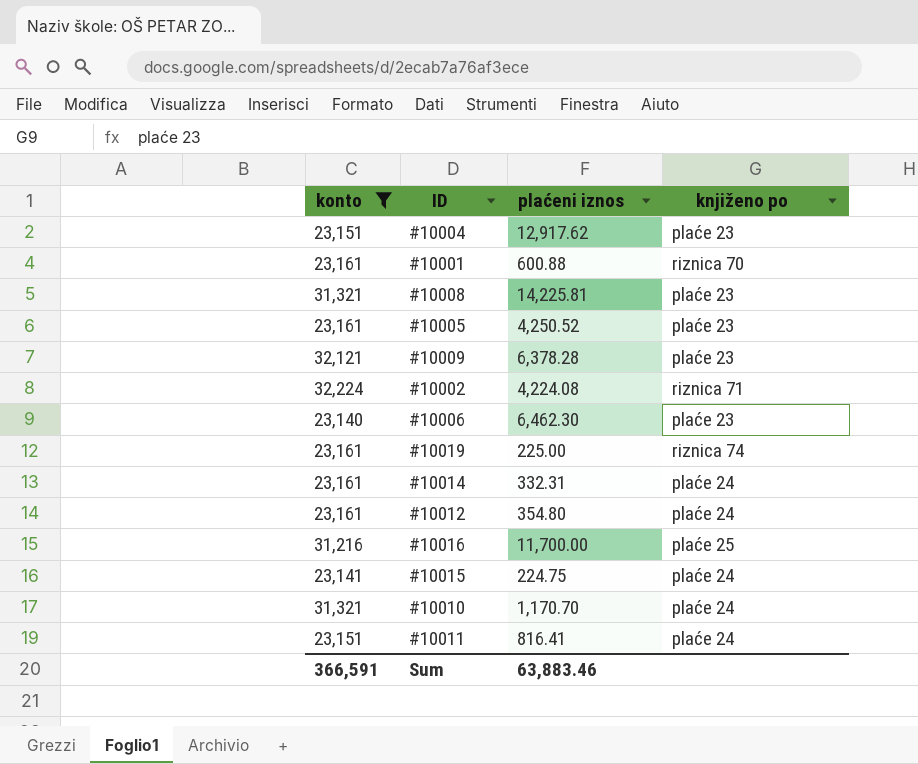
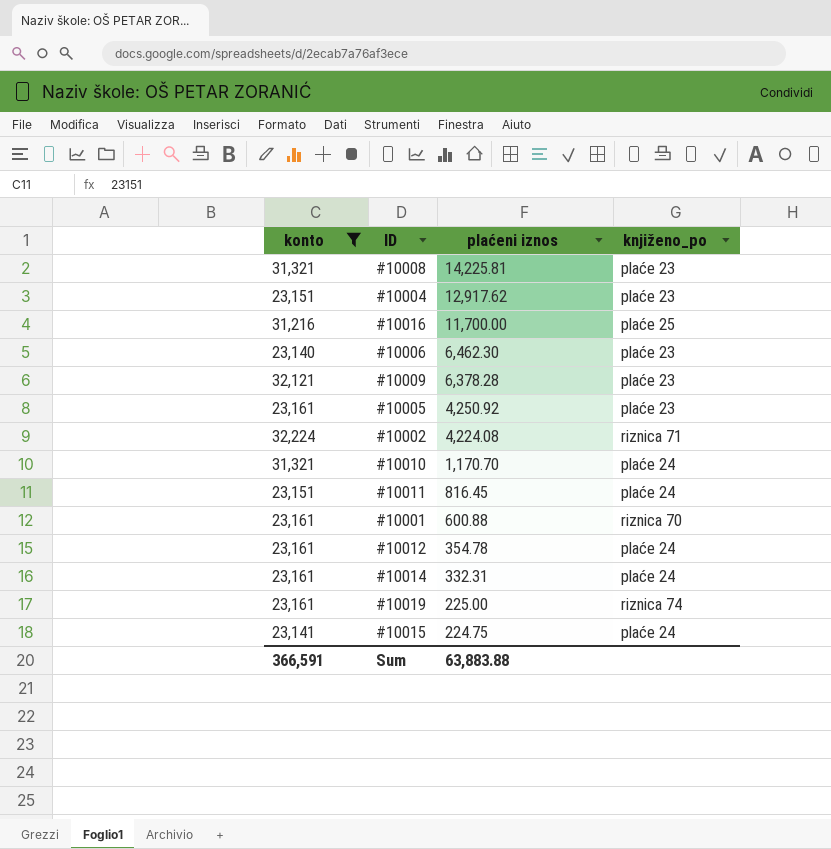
row order: none -> plaćeni iznos descending
column name: knjiženo po -> knjiženo_po
#10005 | plaćeni iznos: 4,250.52 -> 4,250.92
#10011 | plaćeni iznos: 816.41 -> 816.45
#10012 | plaćeni iznos: 354.80 -> 354.78
Sum | plaćeni iznos: 63,883.46 -> 63,883.88

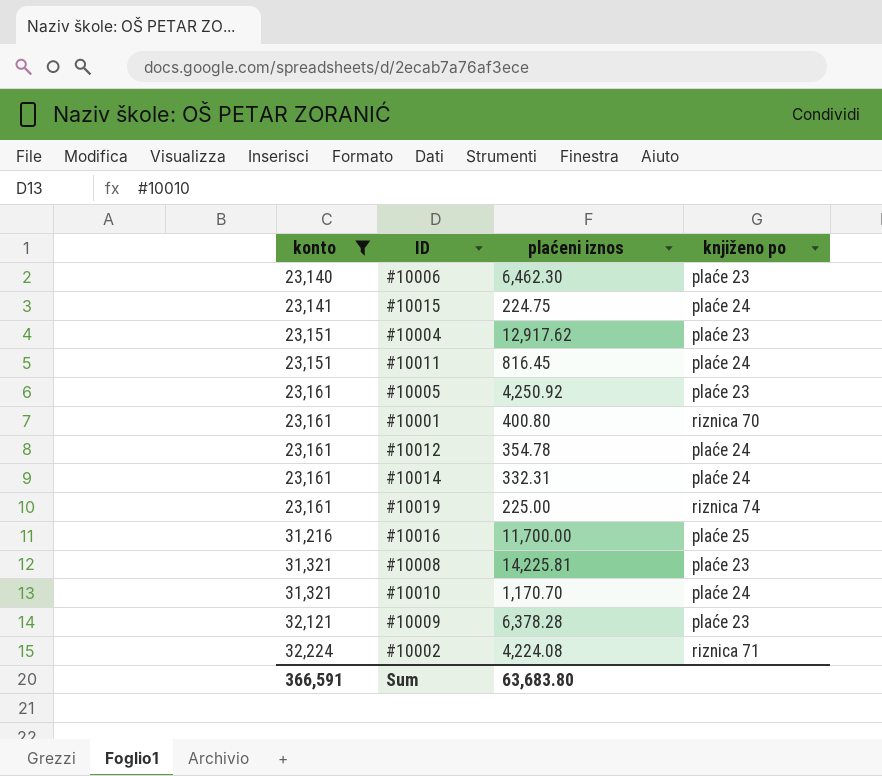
row order: plaćeni iznos descending -> konto ascending
column name: knjiženo_po -> knjiženo po
#10001 | plaćeni iznos: 600.88 -> 400.80
Sum | plaćeni iznos: 63,883.88 -> 63,683.80

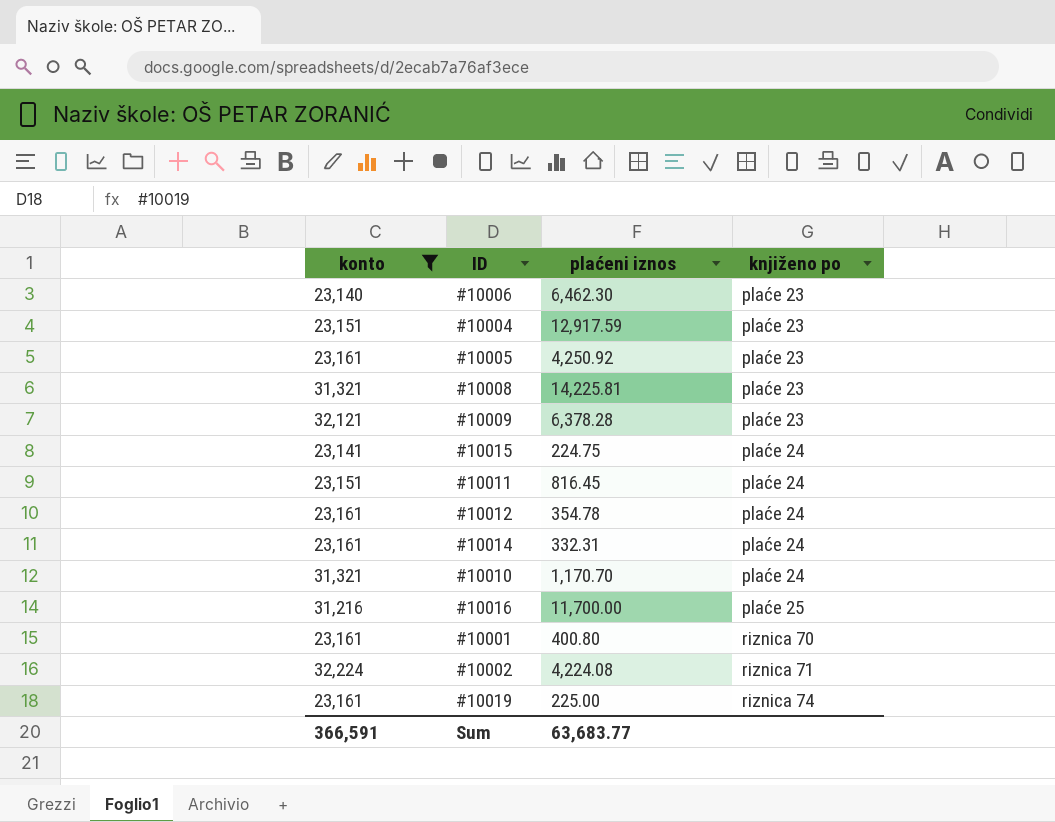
row order: konto ascending -> knjiženo po ascending
#10004 | plaćeni iznos: 12,917.62 -> 12,917.59
Sum | plaćeni iznos: 63,683.80 -> 63,683.77

